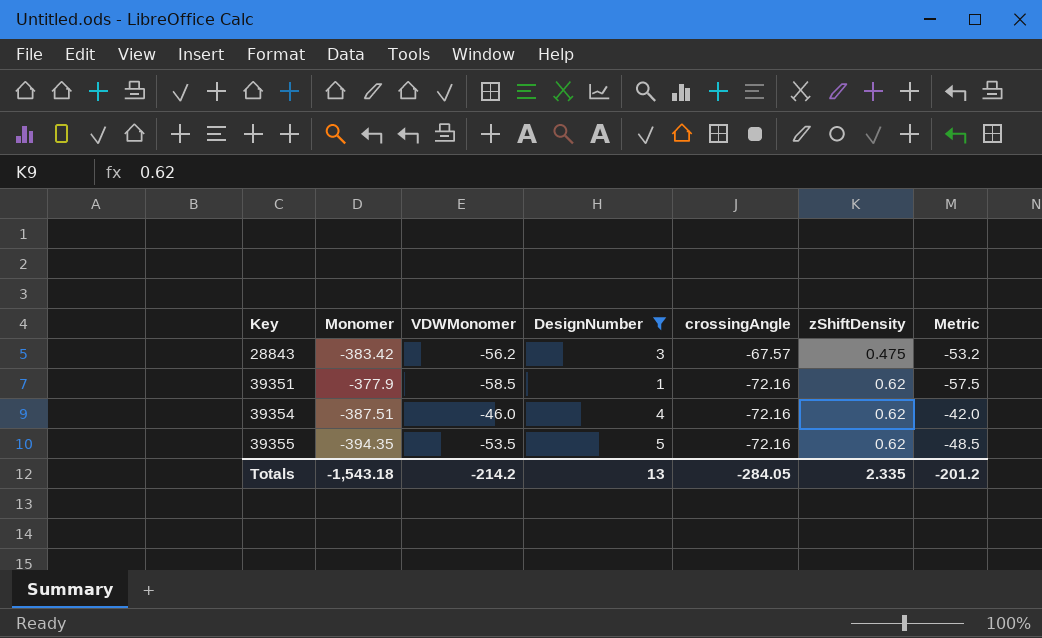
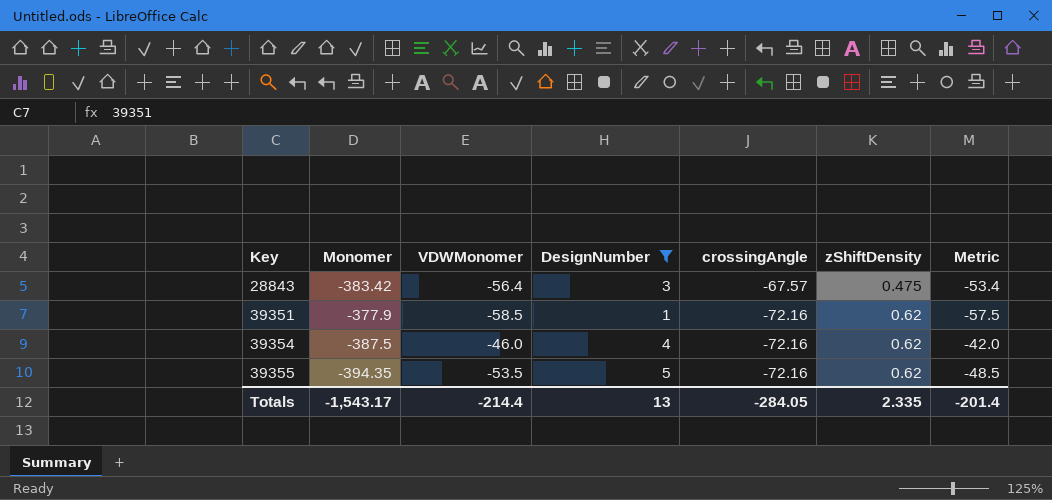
28843 | VDWMonomer: -56.2 -> -56.4
28843 | Metric: -53.2 -> -53.4
39354 | Monomer: -387.51 -> -387.5
Totals | Monomer: -1,543.18 -> -1,543.17
Totals | VDWMonomer: -214.2 -> -214.4
Totals | Metric: -201.2 -> -201.4

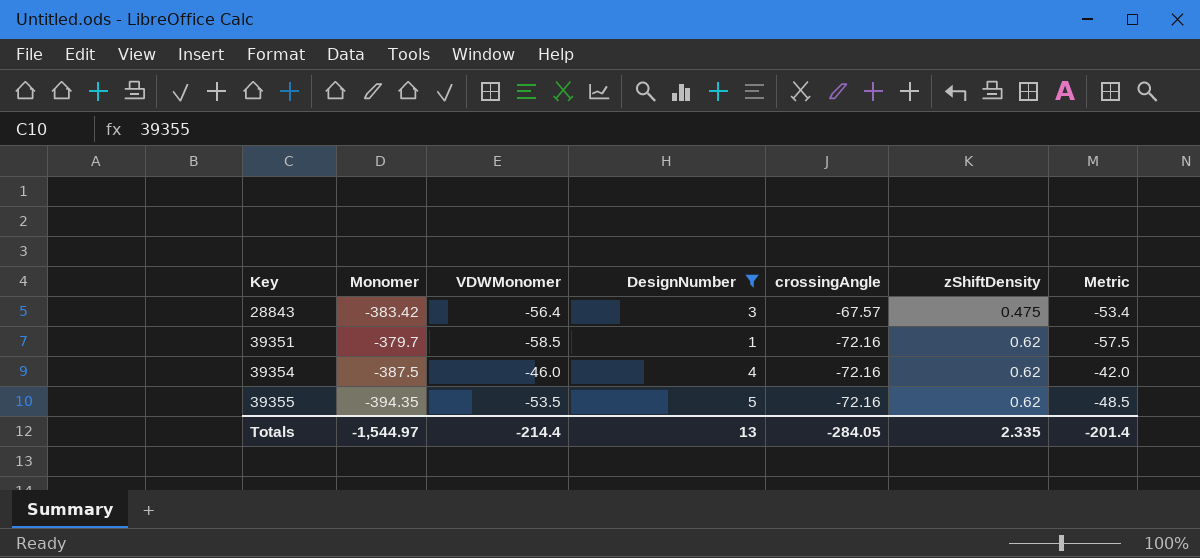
39351 | Monomer: -377.9 -> -379.7
Totals | Monomer: -1,543.17 -> -1,544.97

